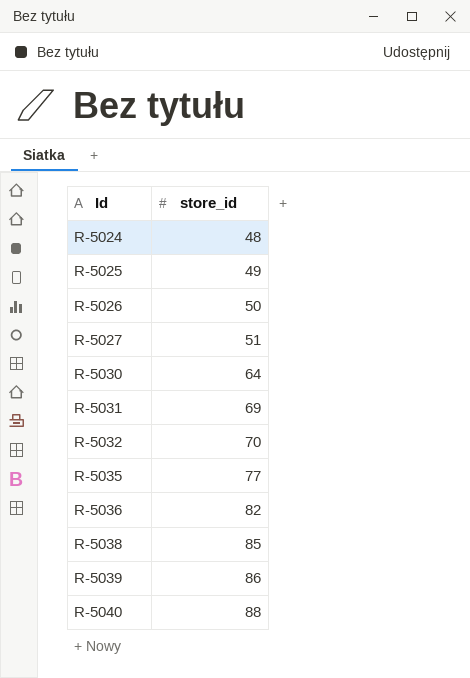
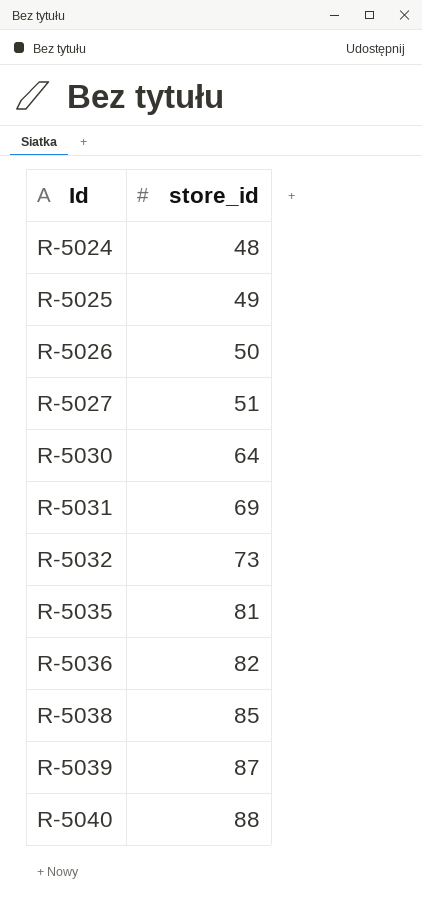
R-5032 | store_id: 70 -> 73
R-5035 | store_id: 77 -> 81
R-5039 | store_id: 86 -> 87

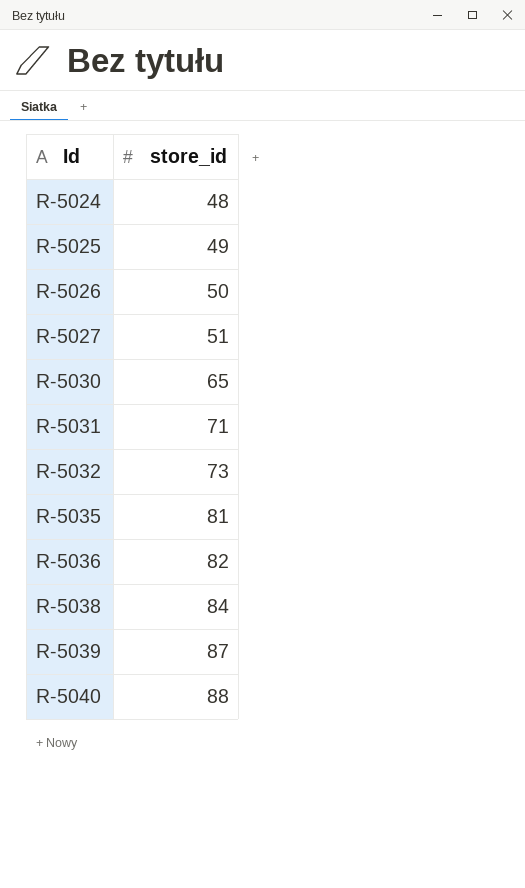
R-5030 | store_id: 64 -> 65
R-5031 | store_id: 69 -> 71
R-5038 | store_id: 85 -> 84

